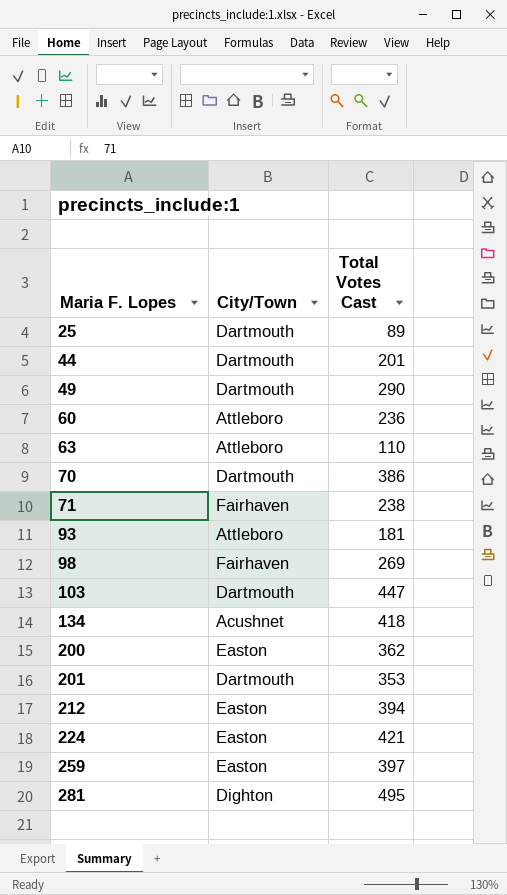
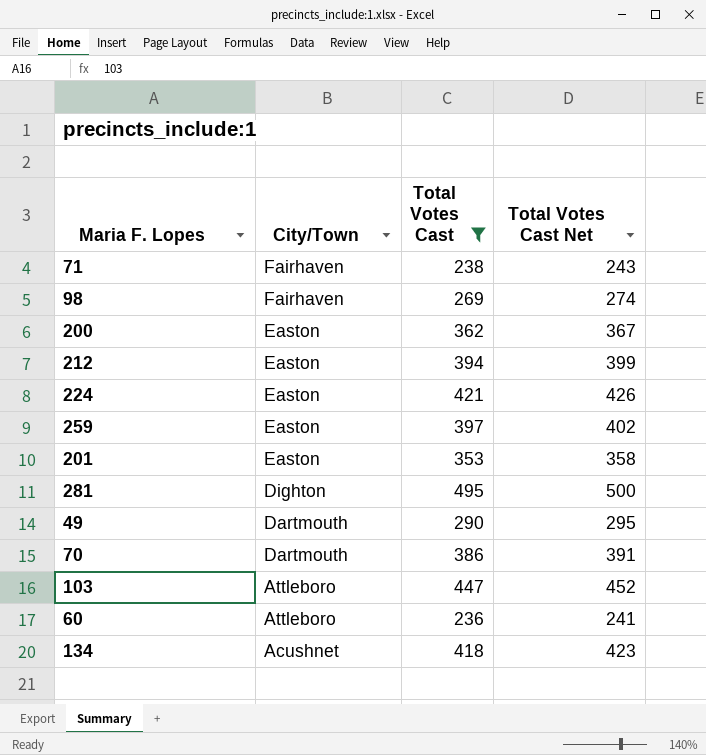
filter: none -> Total Votes Cast >= 236
row order: Maria F. Lopes ascending -> City/Town descending
column Total Votes Cast Net | formula: none -> [Total Votes Cast] + 5
201 | City/Town: Dartmouth -> Easton
103 | City/Town: Dartmouth -> Attleboro

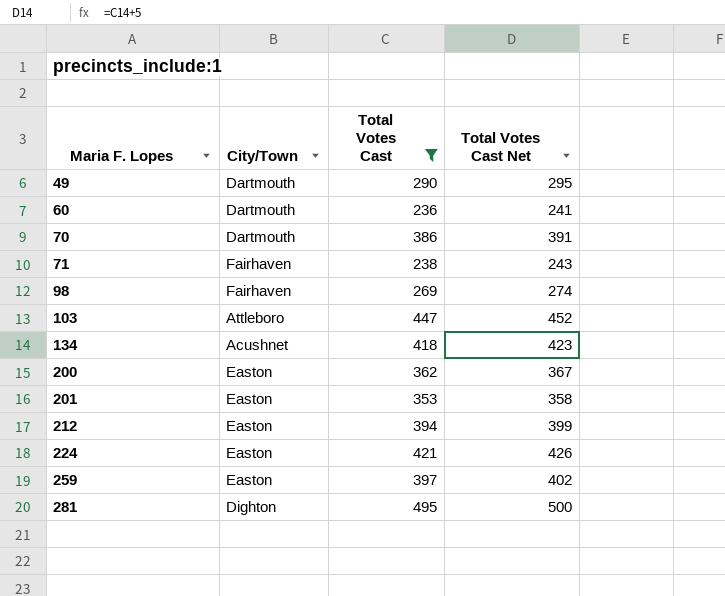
row order: City/Town descending -> Maria F. Lopes ascending
60 | City/Town: Attleboro -> Dartmouth

